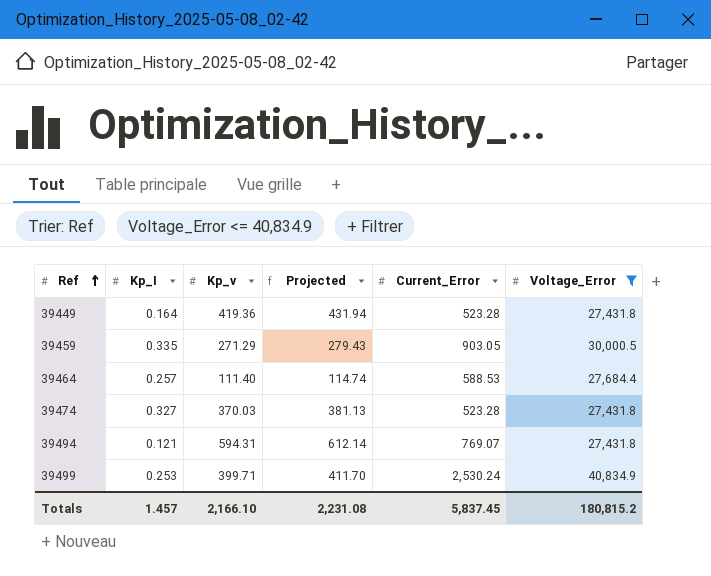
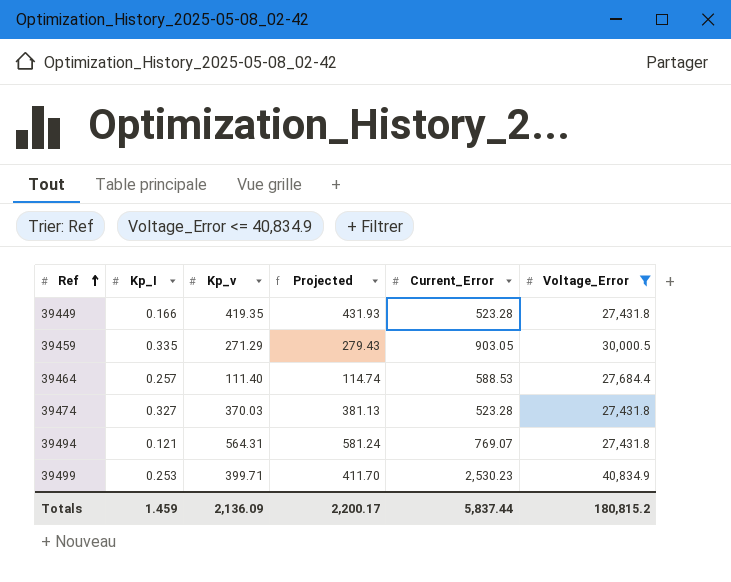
39449 | Kp_I: 0.164 -> 0.166
39449 | Kp_v: 419.36 -> 419.35
39449 | Projected: 431.94 -> 431.93
39494 | Kp_v: 594.31 -> 564.31
39494 | Projected: 612.14 -> 581.24
39499 | Current_Error: 2,530.24 -> 2,530.23
Totals | Kp_I: 1.457 -> 1.459
Totals | Kp_v: 2,166.10 -> 2,136.09
Totals | Projected: 2,231.08 -> 2,200.17
Totals | Current_Error: 5,837.45 -> 5,837.44

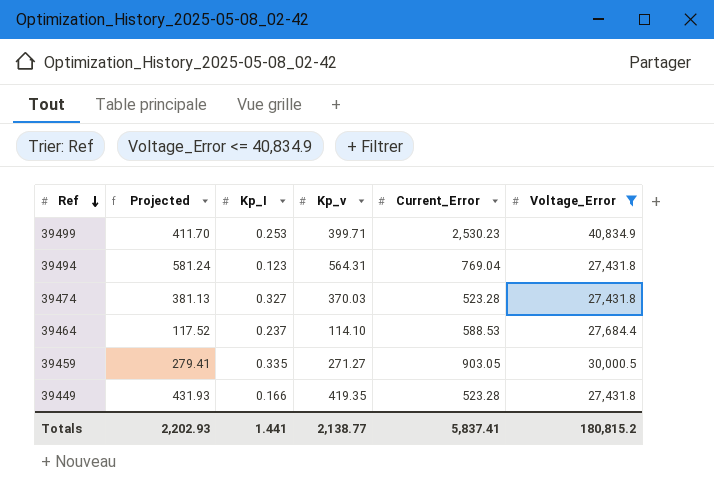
row order: Ref ascending -> Ref descending
column Projected | position: 4 -> 2
39494 | Kp_I: 0.121 -> 0.123
39494 | Current_Error: 769.07 -> 769.04
39464 | Projected: 114.74 -> 117.52
39464 | Kp_I: 0.257 -> 0.237
39464 | Kp_v: 111.40 -> 114.10
39459 | Projected: 279.43 -> 279.41
39459 | Kp_v: 271.29 -> 271.27
Totals | Projected: 2,200.17 -> 2,202.93
Totals | Kp_I: 1.459 -> 1.441
Totals | Kp_v: 2,136.09 -> 2,138.77
Totals | Current_Error: 5,837.44 -> 5,837.41

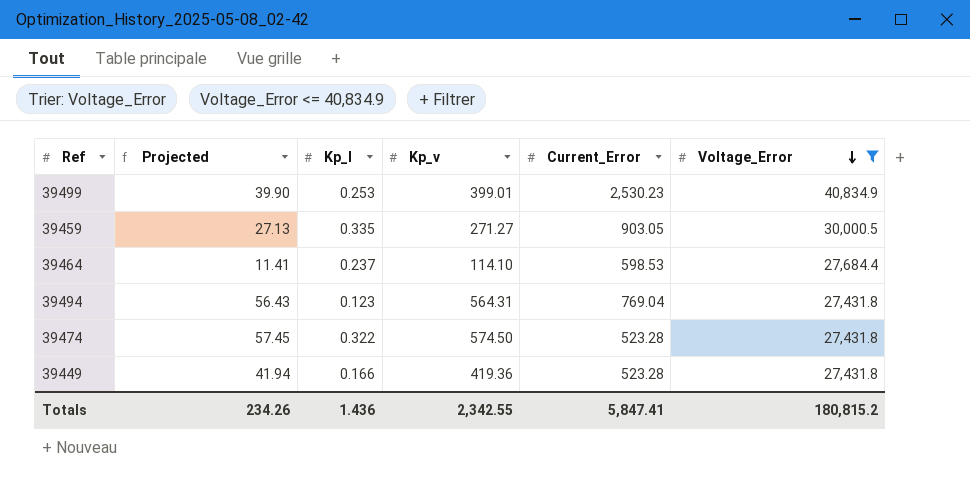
row order: Ref descending -> Voltage_Error descending
column Projected | formula: [Kp_v] * 1.03 -> [Kp_v] * 0.1
39499 | Kp_v: 399.71 -> 399.01
39464 | Current_Error: 588.53 -> 598.53
39474 | Kp_I: 0.327 -> 0.322
39474 | Kp_v: 370.03 -> 574.50
39449 | Kp_v: 419.35 -> 419.36
Totals | Projected: 2,202.93 -> 234.26
Totals | Kp_I: 1.441 -> 1.436
Totals | Kp_v: 2,138.77 -> 2,342.55
Totals | Current_Error: 5,837.41 -> 5,847.41

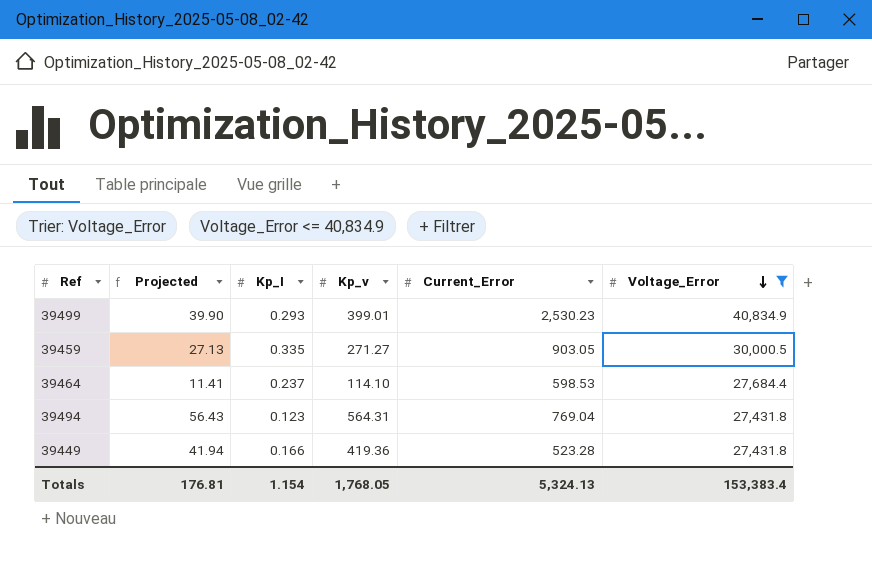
row 39474: 57.45 | 0.322 | 574.50 | 523.28 | 27,431.8 -> none
39499 | Kp_I: 0.253 -> 0.293
Totals | Projected: 234.26 -> 176.81
Totals | Kp_I: 1.436 -> 1.154
Totals | Kp_v: 2,342.55 -> 1,768.05
Totals | Current_Error: 5,847.41 -> 5,324.13
Totals | Voltage_Error: 180,815.2 -> 153,383.4

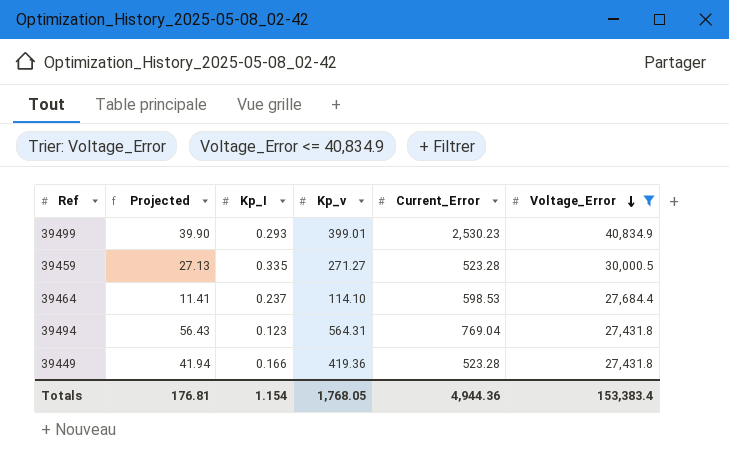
39459 | Current_Error: 903.05 -> 523.28
Totals | Current_Error: 5,324.13 -> 4,944.36

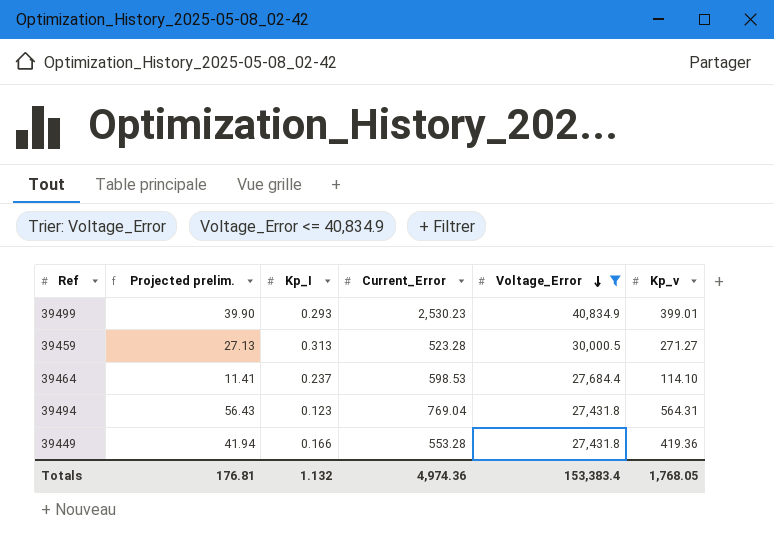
column name: Projected -> Projected prelim.
column Kp_v | position: 4 -> 6
39459 | Kp_I: 0.335 -> 0.313
39449 | Current_Error: 523.28 -> 553.28
Totals | Kp_I: 1.154 -> 1.132
Totals | Current_Error: 4,944.36 -> 4,974.36

